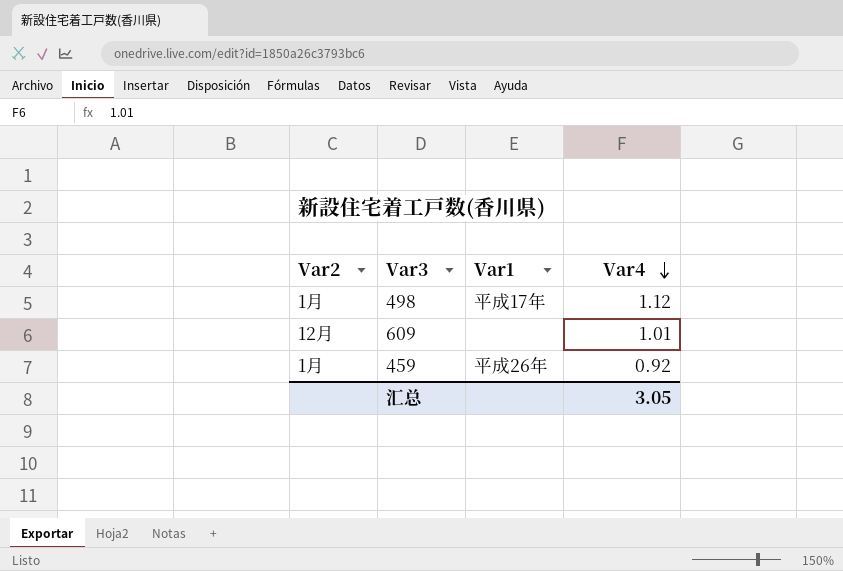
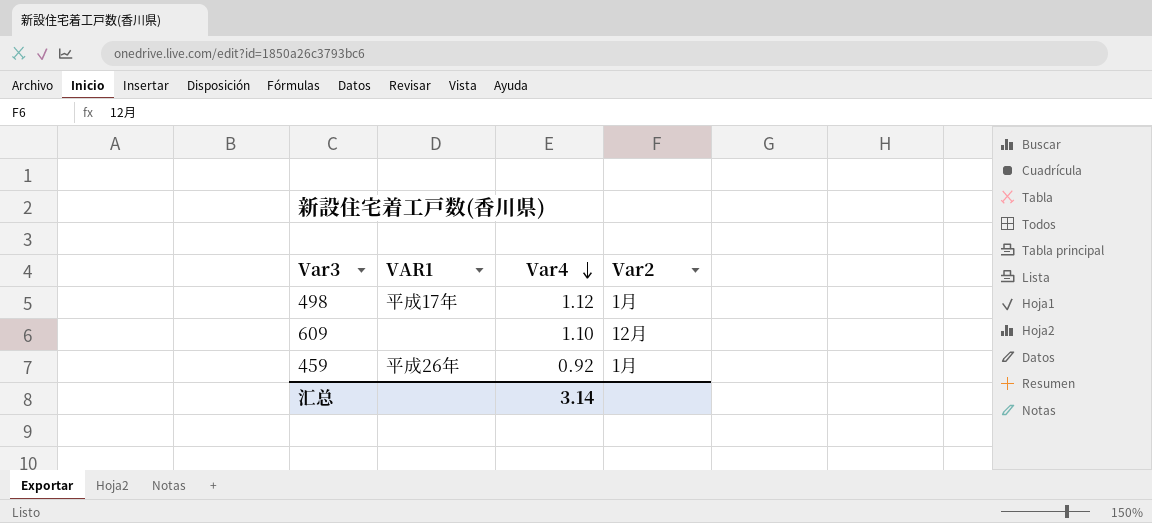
column name: Var1 -> VAR1
column Var2 | position: 1 -> 4
609 | Var4: 1.01 -> 1.10
汇总 | Var4: 3.05 -> 3.14

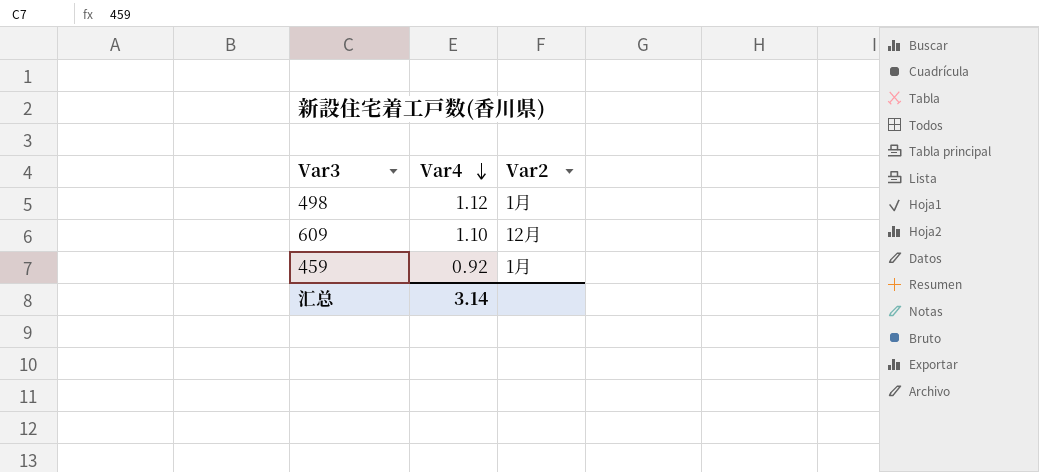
column VAR1 | position: 2 -> none

